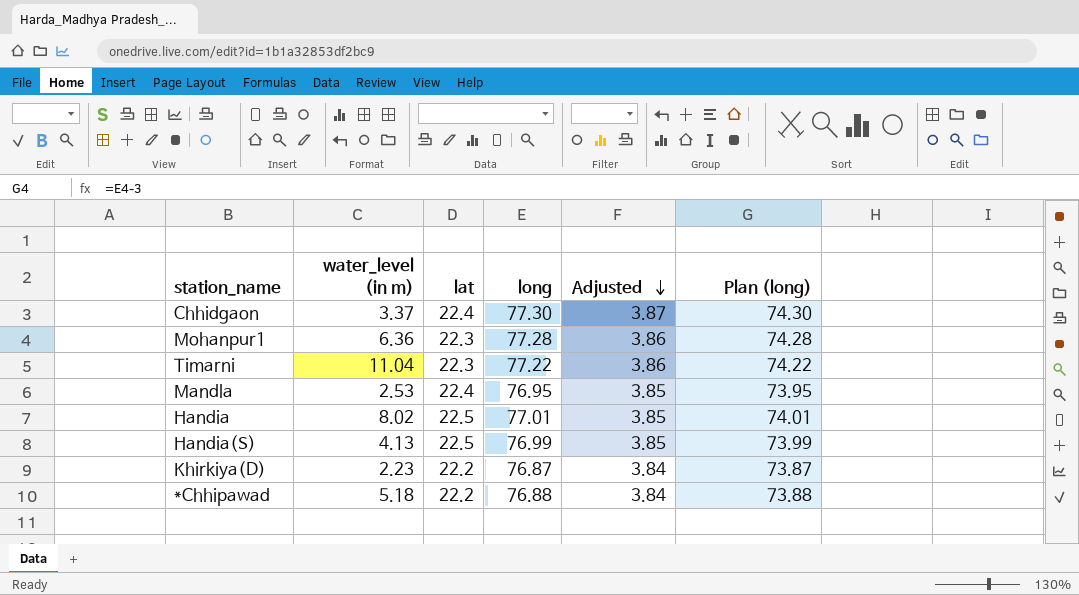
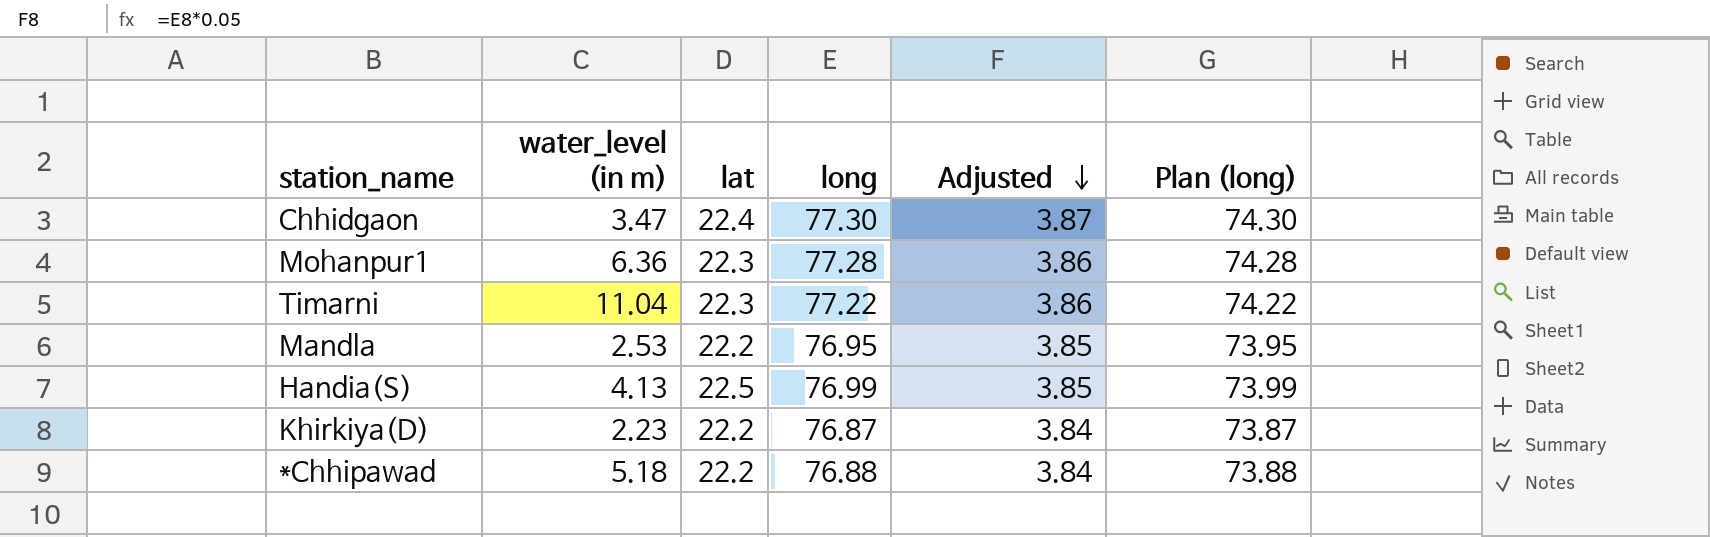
row Handia: 8.02 | 22.5 | 77.01 | 3.85 | 74.01 -> none
Chhidgaon | water_level (in m): 3.37 -> 3.47
Mandla | lat: 22.4 -> 22.2

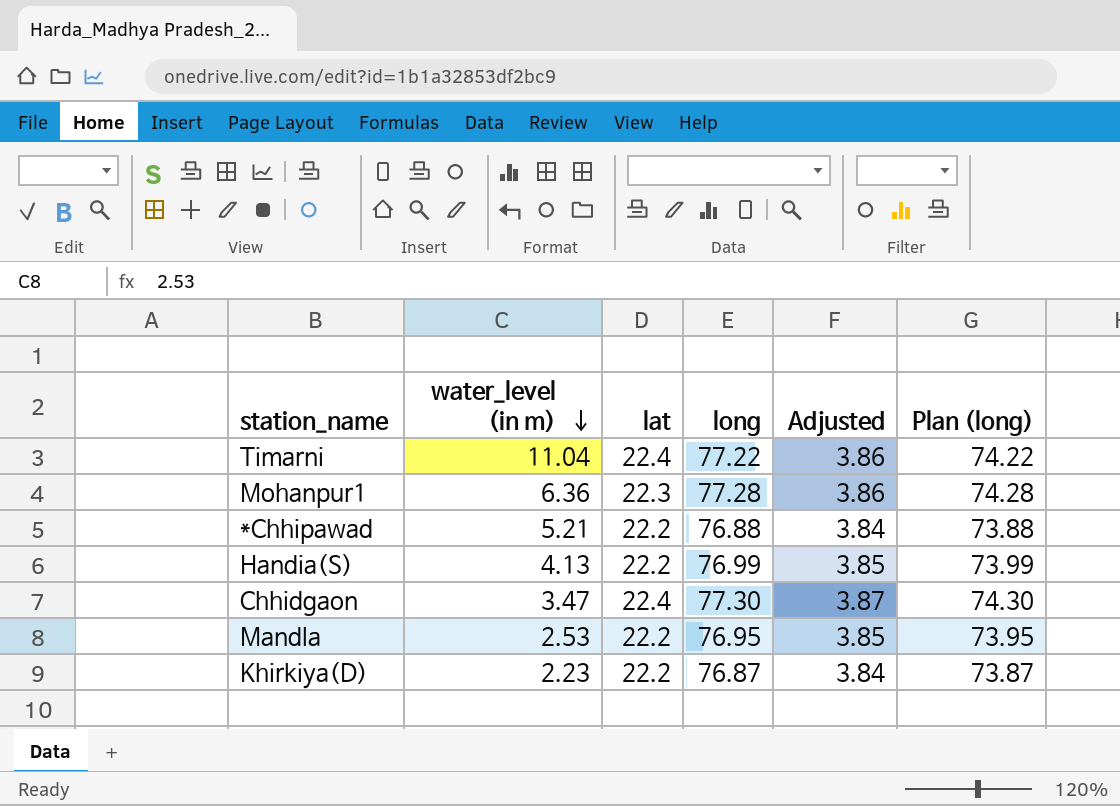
row order: Adjusted descending -> water_level (in m) descending
Timarni | lat: 22.3 -> 22.4
*Chhipawad | water_level (in m): 5.18 -> 5.21
Handia(S) | lat: 22.5 -> 22.2

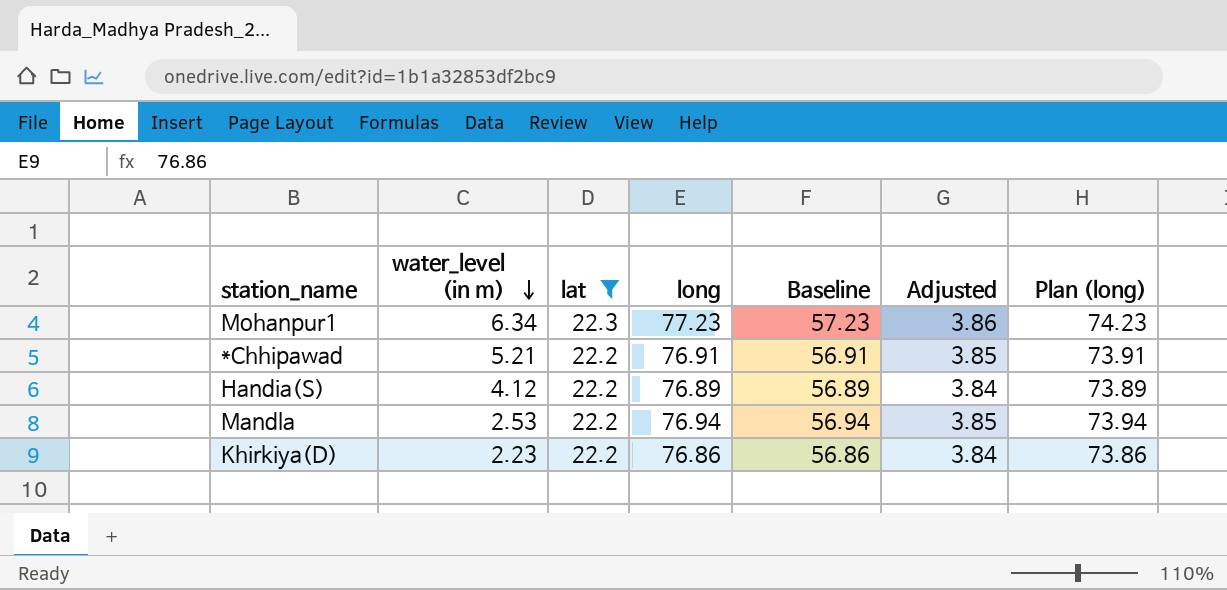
filter: none -> lat != 22.4
column Baseline | formula: none -> [long] - 20
Mohanpur1 | water_level (in m): 6.36 -> 6.34
Mohanpur1 | long: 77.28 -> 77.23
Mohanpur1 | Plan (long): 74.28 -> 74.23
*Chhipawad | long: 76.88 -> 76.91
*Chhipawad | Adjusted: 3.84 -> 3.85
*Chhipawad | Plan (long): 73.88 -> 73.91
Handia(S) | water_level (in m): 4.13 -> 4.12
Handia(S) | long: 76.99 -> 76.89
Handia(S) | Adjusted: 3.85 -> 3.84
Handia(S) | Plan (long): 73.99 -> 73.89
Mandla | long: 76.95 -> 76.94
Mandla | Plan (long): 73.95 -> 73.94
Khirkiya(D) | long: 76.87 -> 76.86
Khirkiya(D) | Plan (long): 73.87 -> 73.86

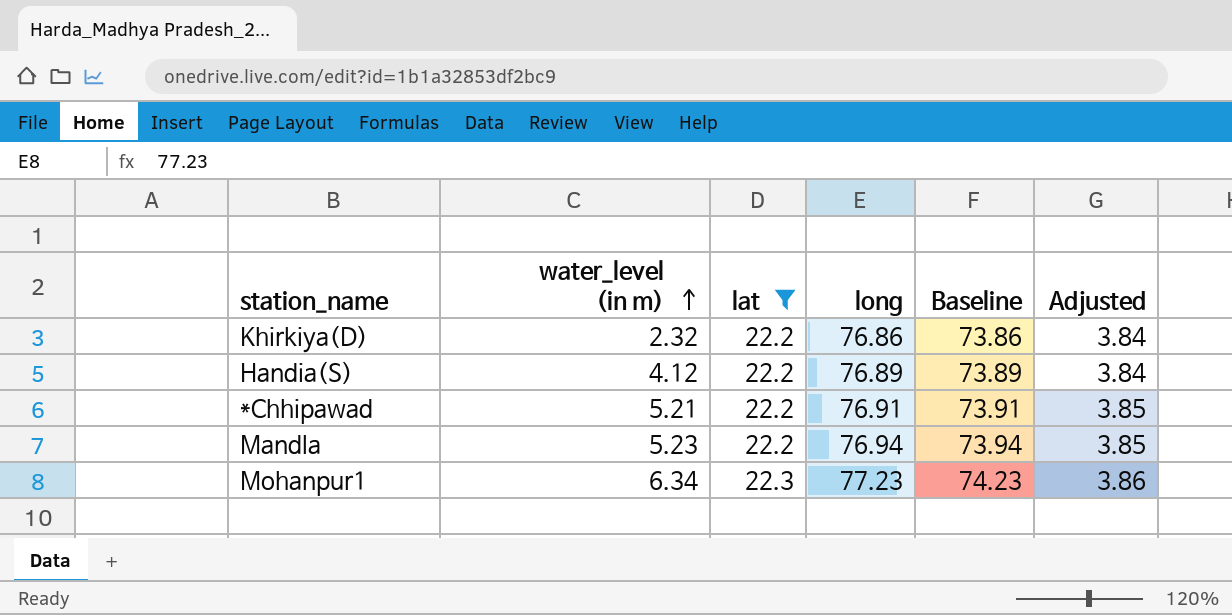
row order: water_level (in m) descending -> water_level (in m) ascending
column Plan (long) | formula: [long] - 3 -> none
column Baseline | formula: [long] - 20 -> [long] - 3
Khirkiya(D) | water_level (in m): 2.23 -> 2.32
Mandla | water_level (in m): 2.53 -> 5.23

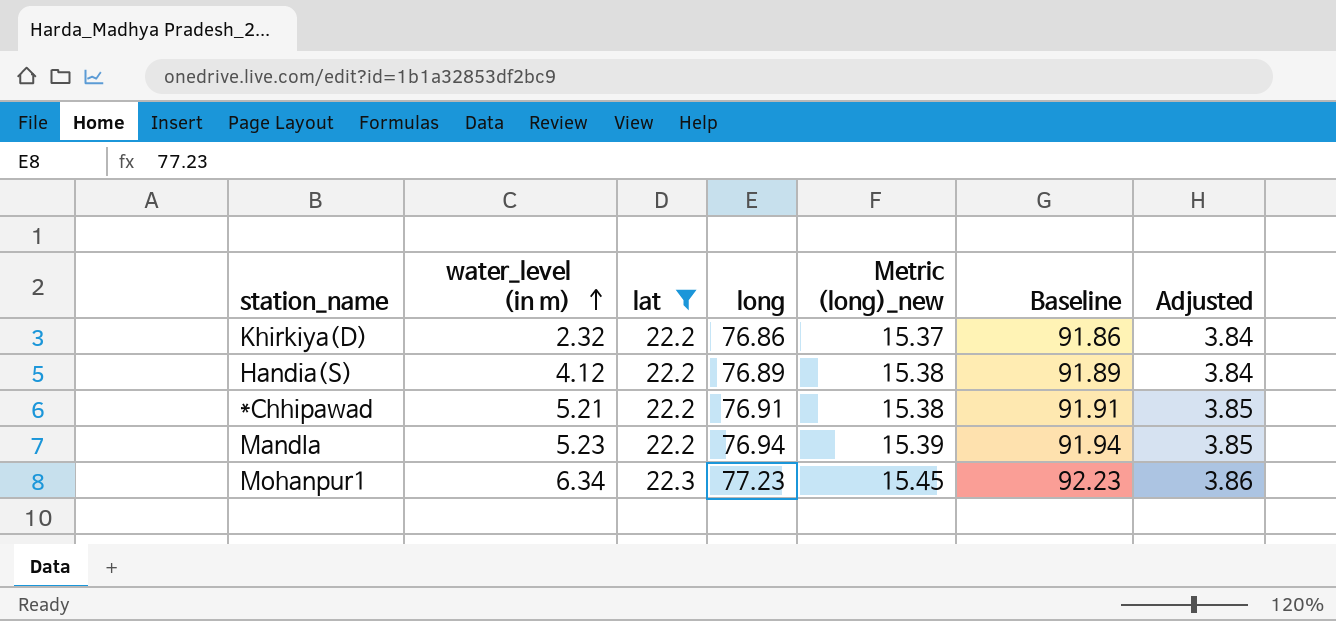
column Metric (long)_new | formula: none -> [long] * 0.2
column Baseline | formula: [long] - 3 -> [long] + 15

